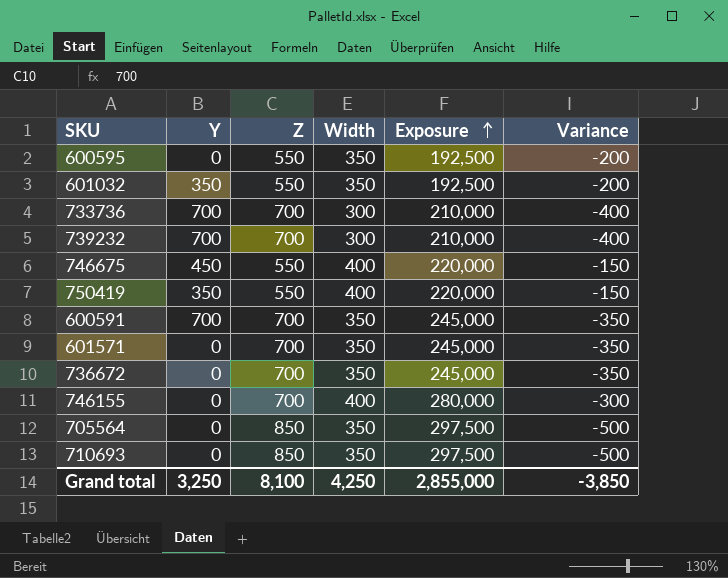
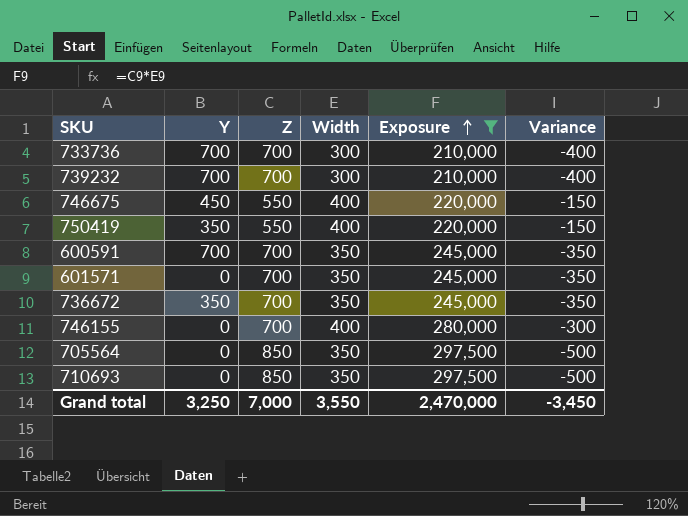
filter: none -> Exposure != 192,500
736672 | Y: 0 -> 350
Grand total | Z: 8,100 -> 7,000
Grand total | Width: 4,250 -> 3,550
Grand total | Exposure: 2,855,000 -> 2,470,000
Grand total | Variance: -3,850 -> -3,450

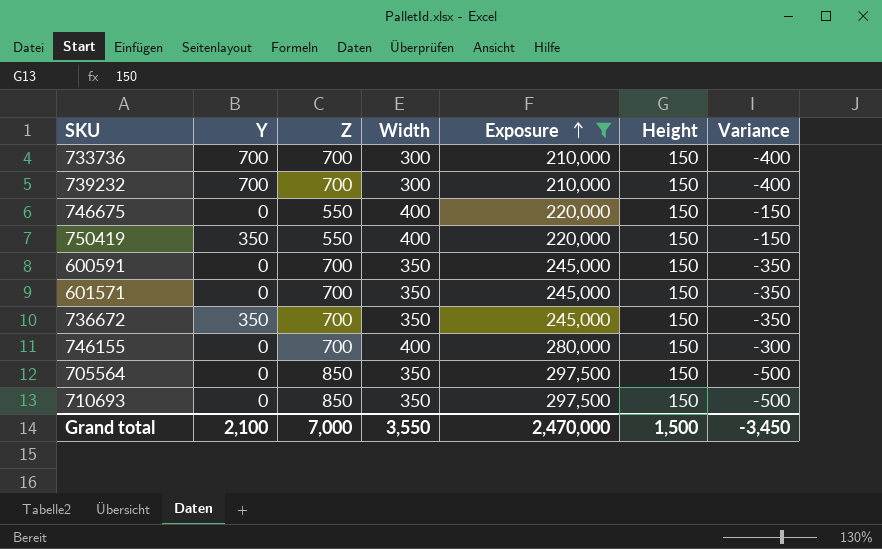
column Height | position: none -> 6
746675 | Y: 450 -> 0
600591 | Y: 700 -> 0
Grand total | Y: 3,250 -> 2,100

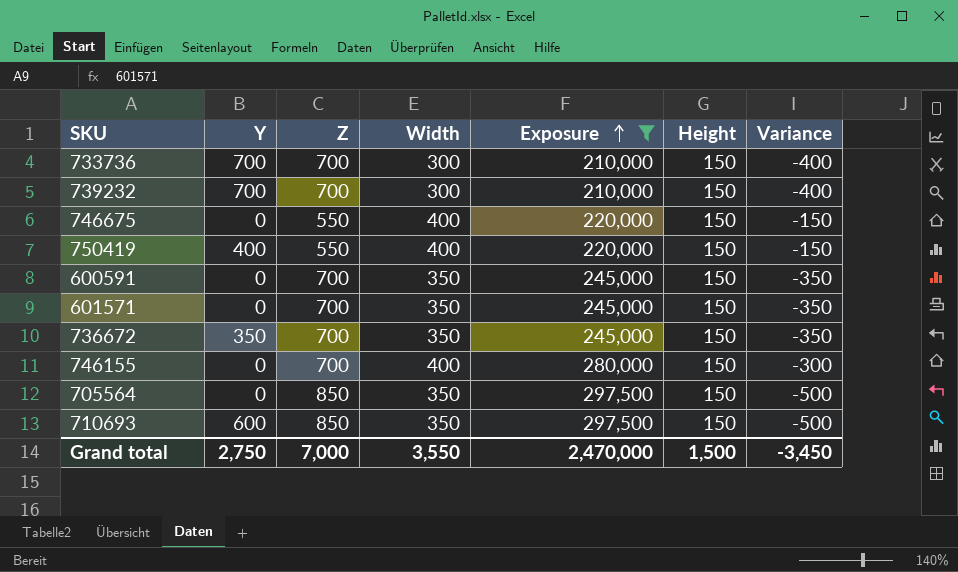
750419 | Y: 350 -> 400
710693 | Y: 0 -> 600
Grand total | Y: 2,100 -> 2,750

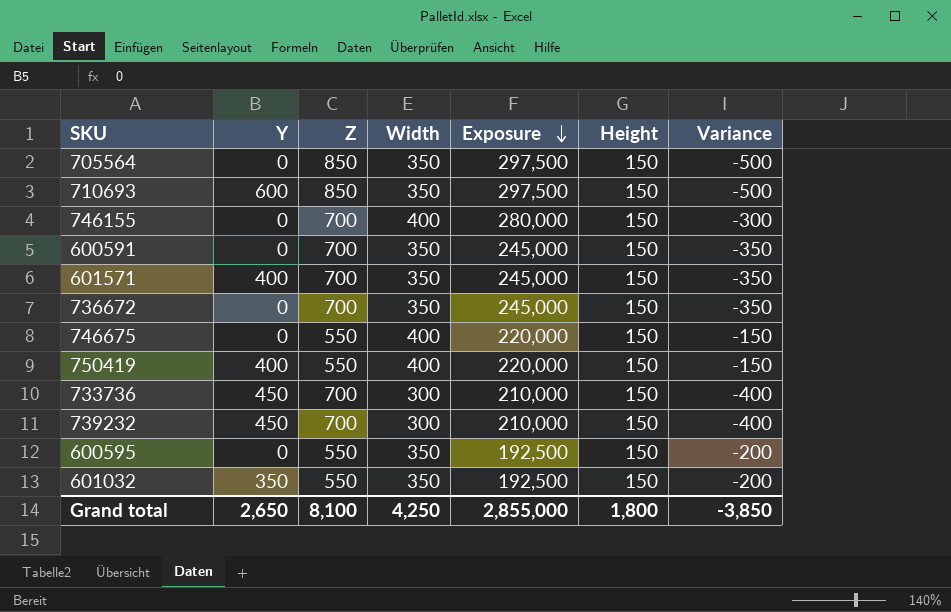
filter: Exposure != 192,500 -> none
row order: Exposure ascending -> Exposure descending
601571 | Y: 0 -> 400
736672 | Y: 350 -> 0
733736 | Y: 700 -> 450
739232 | Y: 700 -> 450
Grand total | Y: 2,750 -> 2,650
Grand total | Z: 7,000 -> 8,100
Grand total | Width: 3,550 -> 4,250
Grand total | Exposure: 2,470,000 -> 2,855,000
Grand total | Height: 1,500 -> 1,800
Grand total | Variance: -3,450 -> -3,850

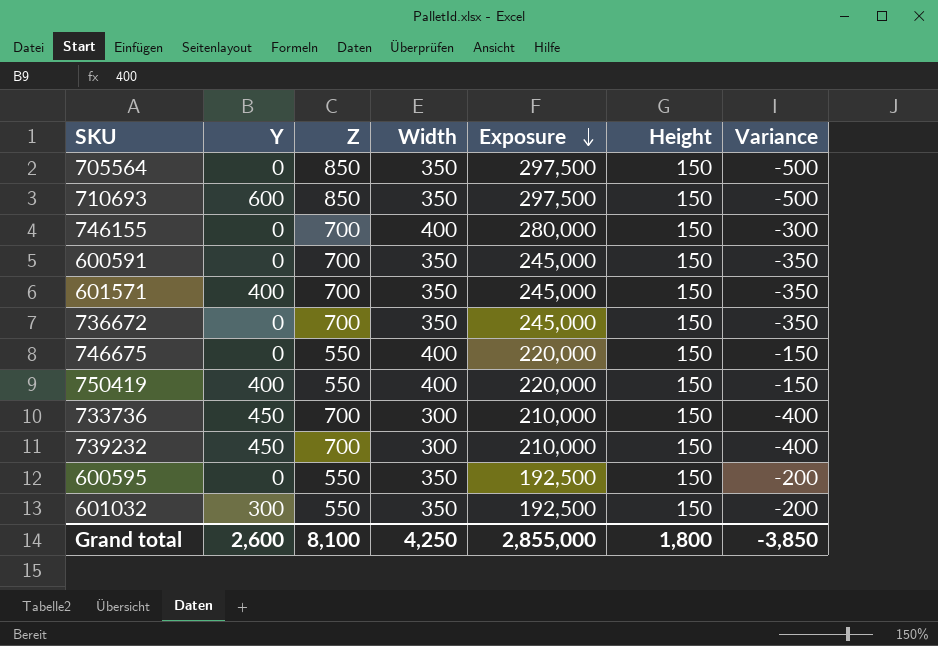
601032 | Y: 350 -> 300
Grand total | Y: 2,650 -> 2,600

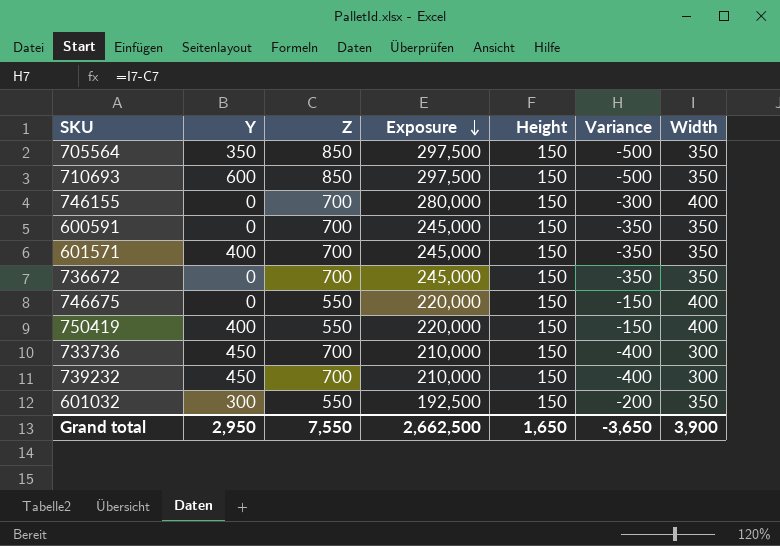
column Width | position: 4 -> 7
row 600595: 0 | 550 | 350 | 192,500 | 150 | -200 -> none
705564 | Y: 0 -> 350
Grand total | Y: 2,600 -> 2,950
Grand total | Z: 8,100 -> 7,550
Grand total | Exposure: 2,855,000 -> 2,662,500
Grand total | Height: 1,800 -> 1,650
Grand total | Variance: -3,850 -> -3,650
Grand total | Width: 4,250 -> 3,900

